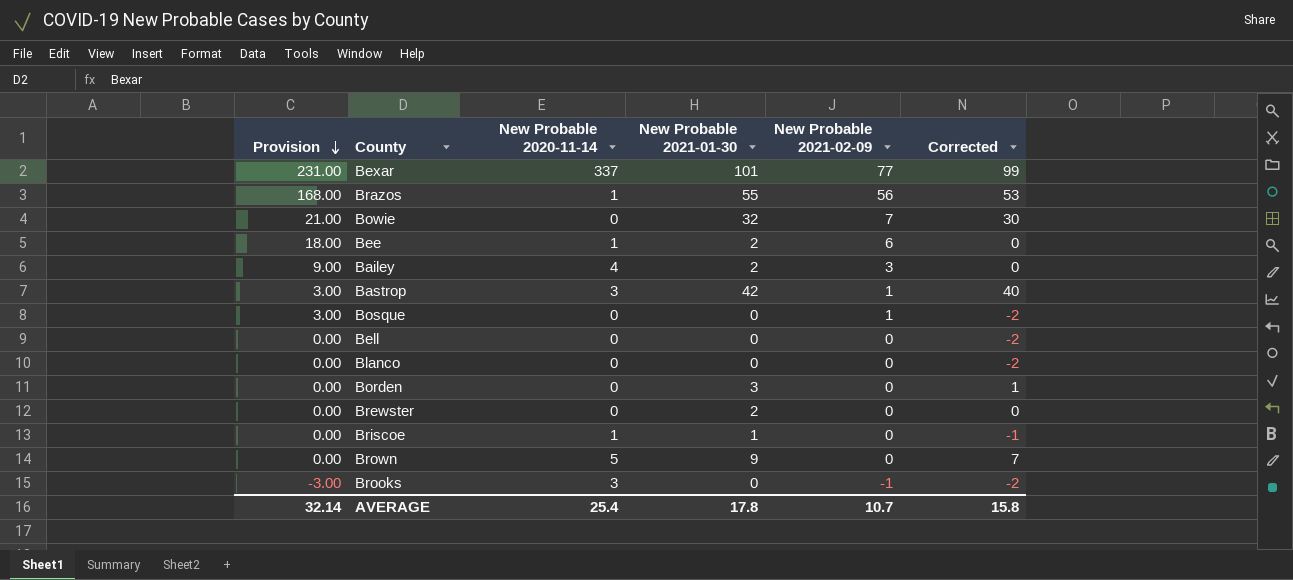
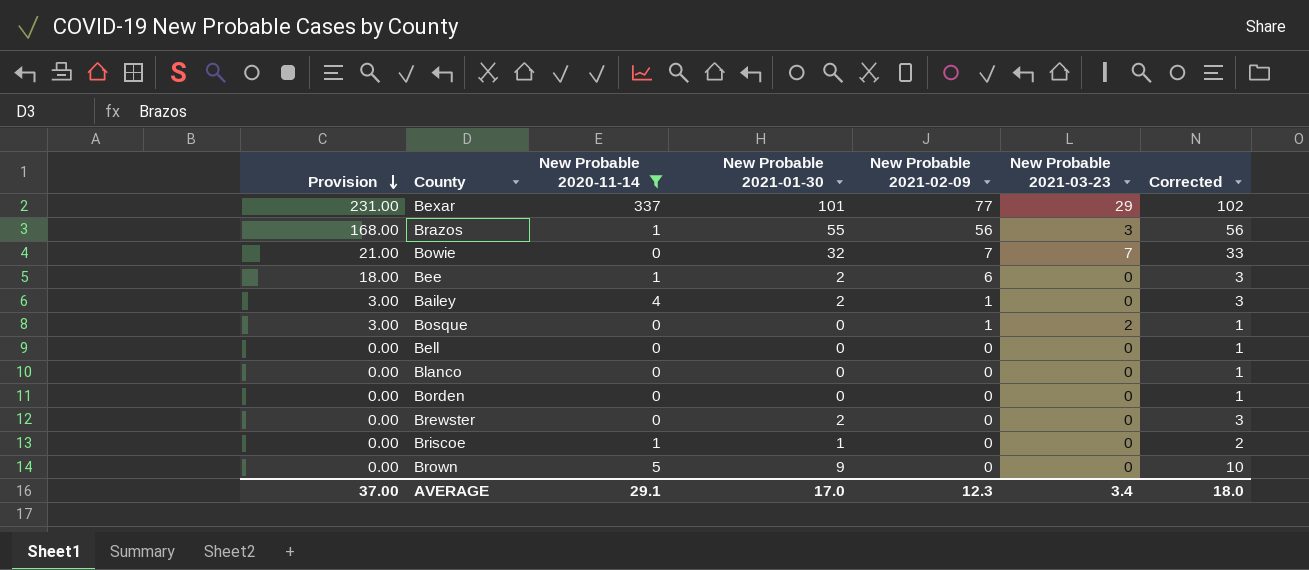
filter: none -> New Probable 2020-11-14 != 3
column New Probable 2021-03-23 | position: none -> 6
column Corrected | formula: [New Probable 2021-01-30] - 2 -> [New Probable 2021-01-30] + 1
Bailey | Provision: 9.00 -> 3.00
Bailey | New Probable 2021-02-09: 3 -> 1
Borden | New Probable 2021-01-30: 3 -> 0
AVERAGE | Provision: 32.14 -> 37.00
AVERAGE | New Probable 2020-11-14: 25.4 -> 29.1
AVERAGE | New Probable 2021-01-30: 17.8 -> 17.0
AVERAGE | New Probable 2021-02-09: 10.7 -> 12.3
AVERAGE | Corrected: 15.8 -> 18.0

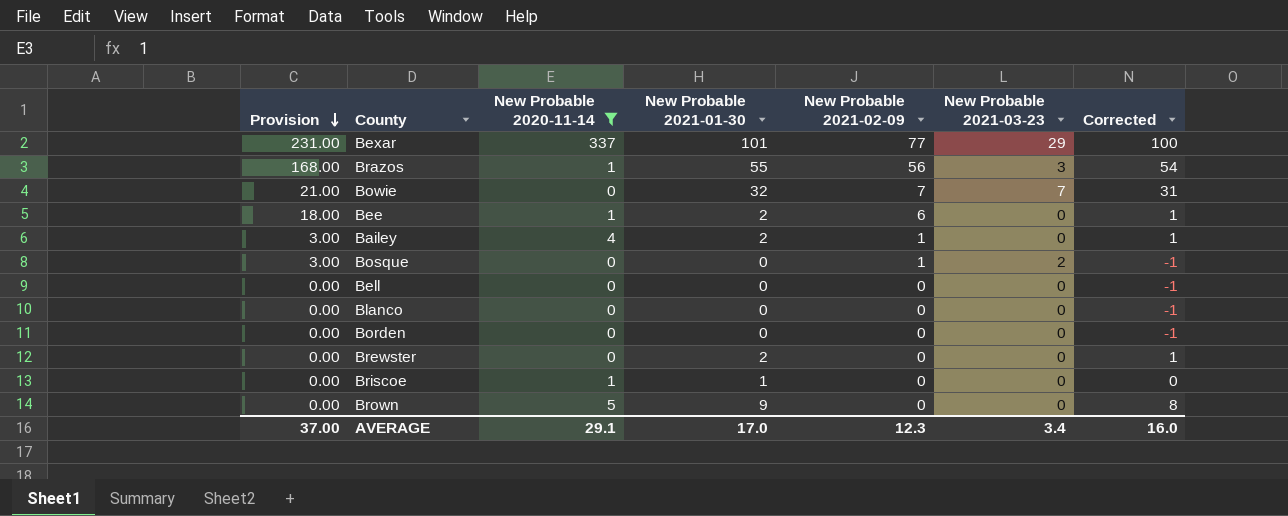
column Corrected | formula: [New Probable 2021-01-30] + 1 -> [New Probable 2021-01-30] - 1
AVERAGE | Corrected: 18.0 -> 16.0

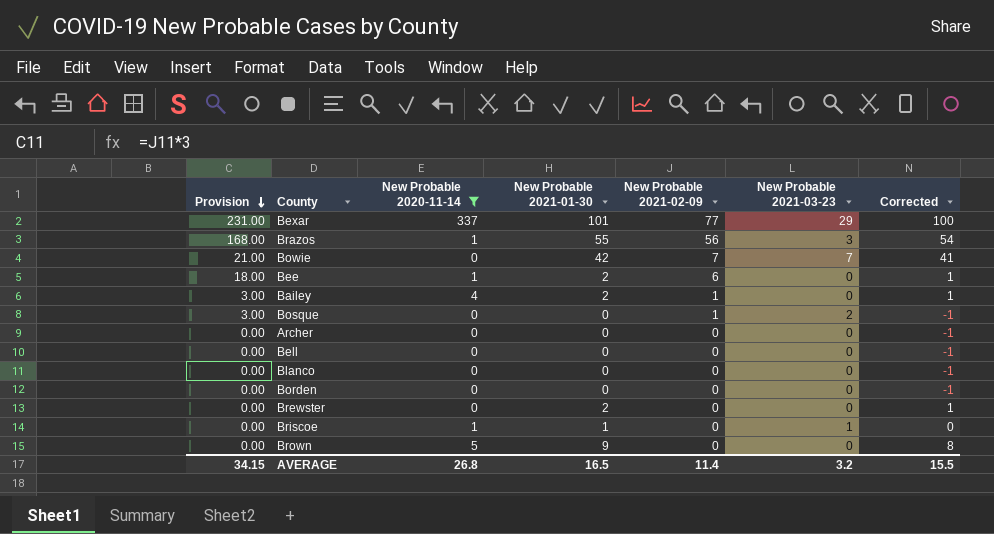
Bowie | New Probable 2021-01-30: 32 -> 42
Bowie | Corrected: 31 -> 41
row Archer: none -> 0.00 | 0 | 0 | 0 | 0 | -1
Briscoe | New Probable 2021-03-23: 0 -> 1
AVERAGE | Provision: 37.00 -> 34.15
AVERAGE | New Probable 2020-11-14: 29.1 -> 26.8
AVERAGE | New Probable 2021-01-30: 17.0 -> 16.5
AVERAGE | New Probable 2021-02-09: 12.3 -> 11.4
AVERAGE | New Probable 2021-03-23: 3.4 -> 3.2
AVERAGE | Corrected: 16.0 -> 15.5

